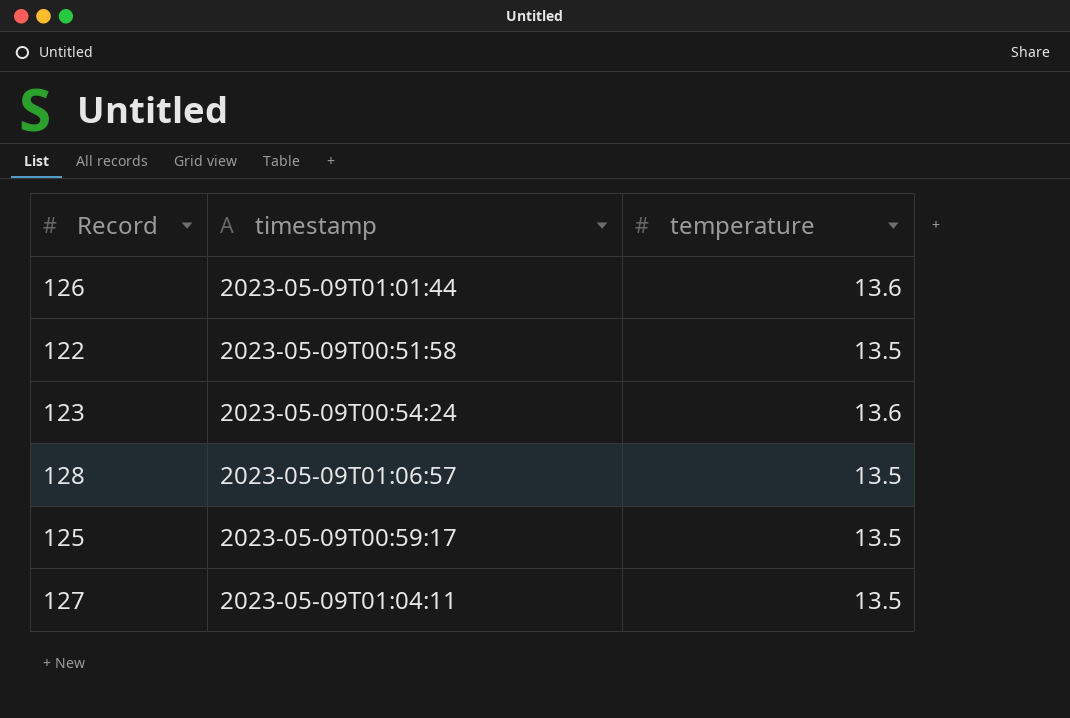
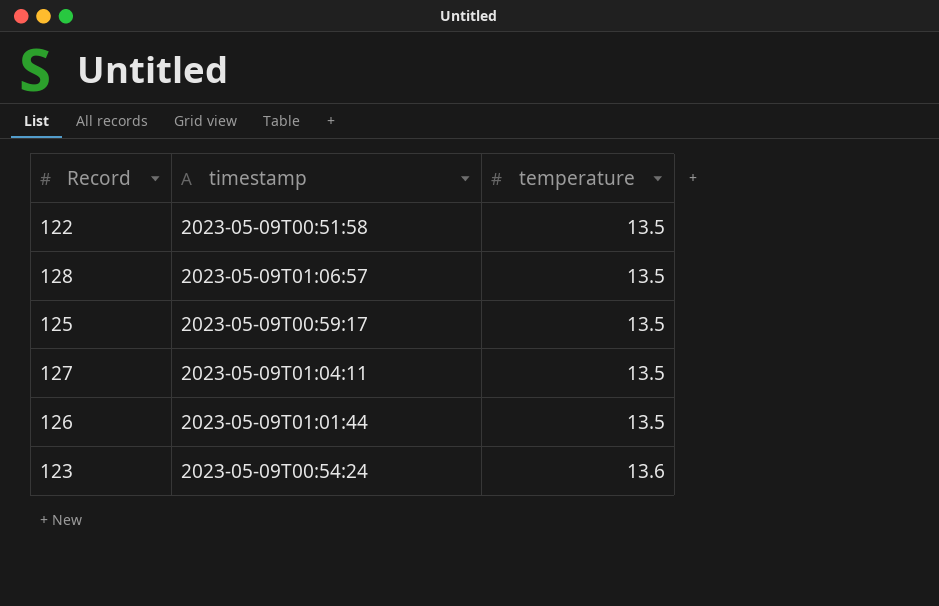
row order: none -> temperature ascending
126 | temperature: 13.6 -> 13.5

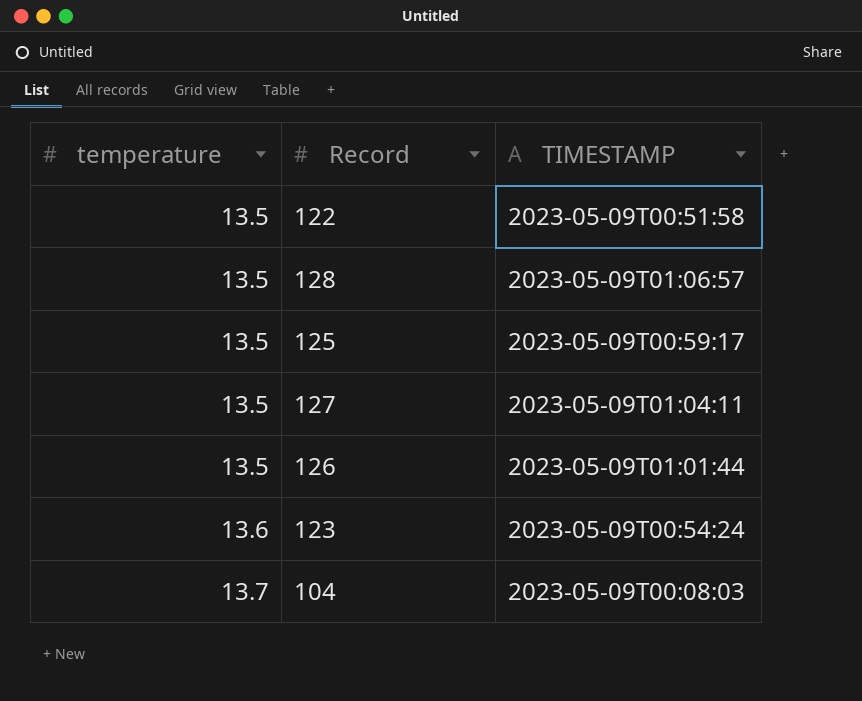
column temperature | position: 3 -> 1
column name: timestamp -> TIMESTAMP
row 104: none -> 13.7 | 2023-05-09T00:08:03

